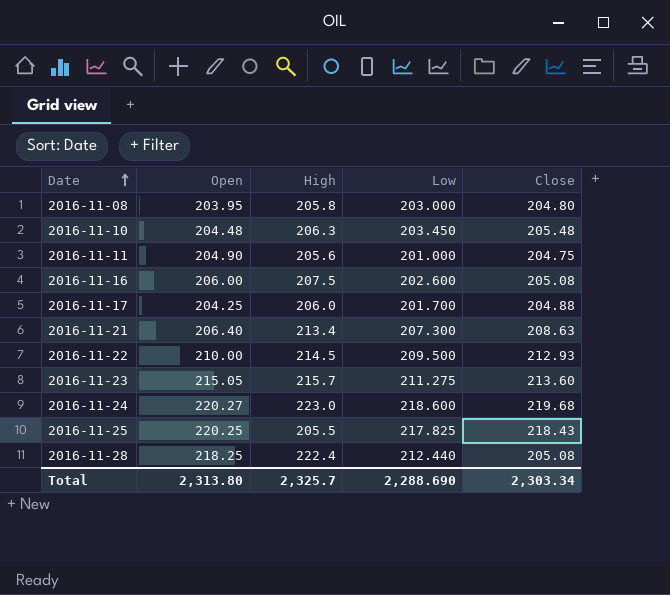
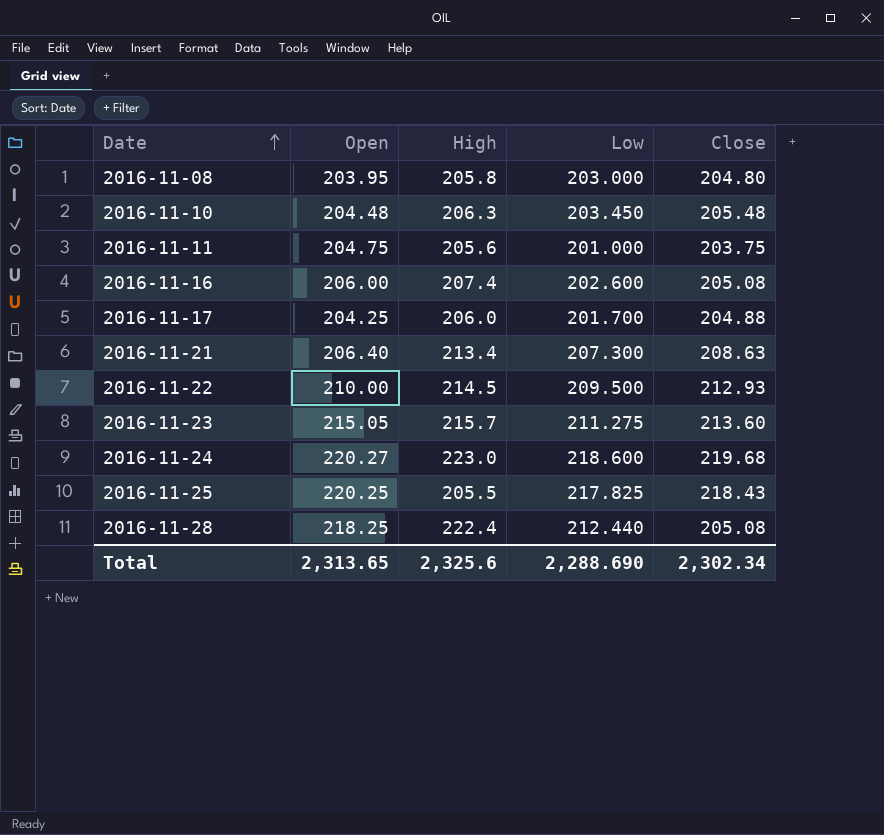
2016-11-11 | Open: 204.90 -> 204.75
2016-11-11 | Close: 204.75 -> 203.75
2016-11-16 | High: 207.5 -> 207.4
Total | Open: 2,313.80 -> 2,313.65
Total | High: 2,325.7 -> 2,325.6
Total | Close: 2,303.34 -> 2,302.34

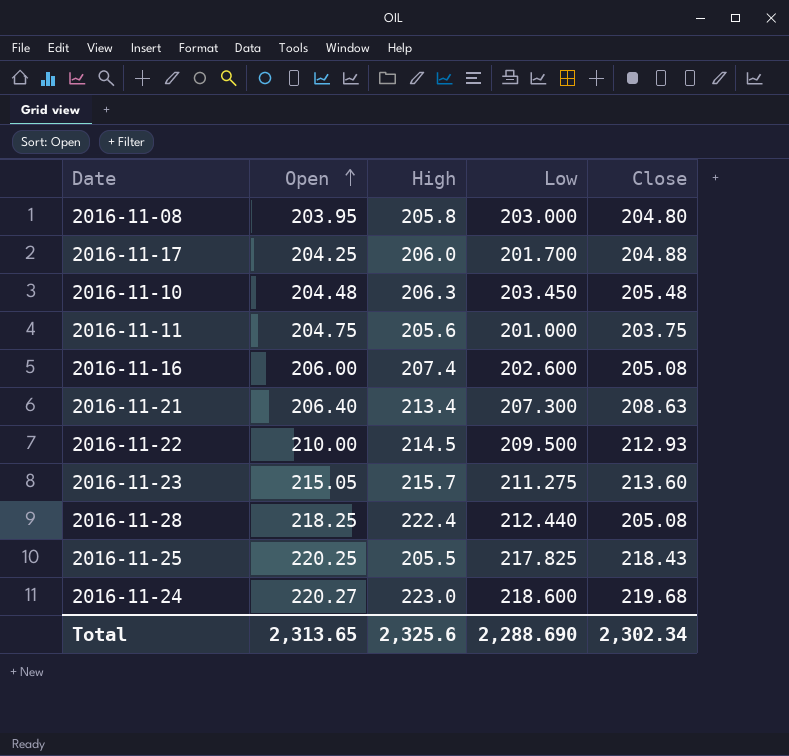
row order: Date ascending -> Open ascending

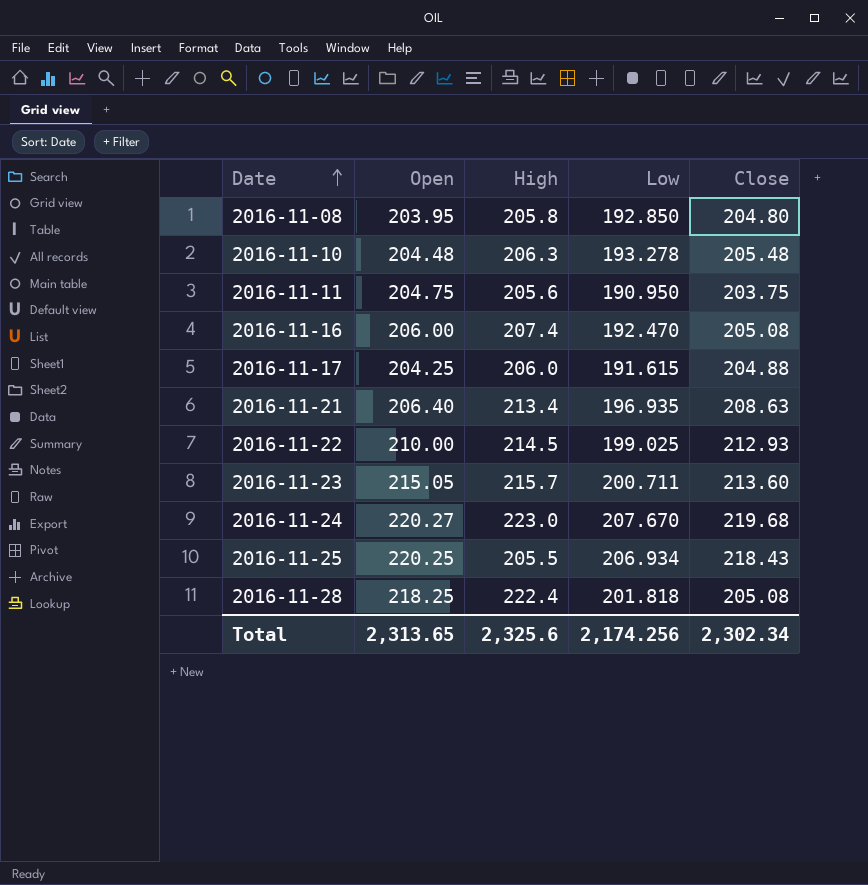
row order: Open ascending -> Date ascending
2016-11-08 | Low: 203.000 -> 192.850
2016-11-10 | Low: 203.450 -> 193.278
2016-11-11 | Low: 201.000 -> 190.950
2016-11-16 | Low: 202.600 -> 192.470
2016-11-17 | Low: 201.700 -> 191.615
2016-11-21 | Low: 207.300 -> 196.935
2016-11-22 | Low: 209.500 -> 199.025
2016-11-23 | Low: 211.275 -> 200.711
2016-11-24 | Low: 218.600 -> 207.670
2016-11-25 | Low: 217.825 -> 206.934
2016-11-28 | Low: 212.440 -> 201.818
Total | Low: 2,288.690 -> 2,174.256

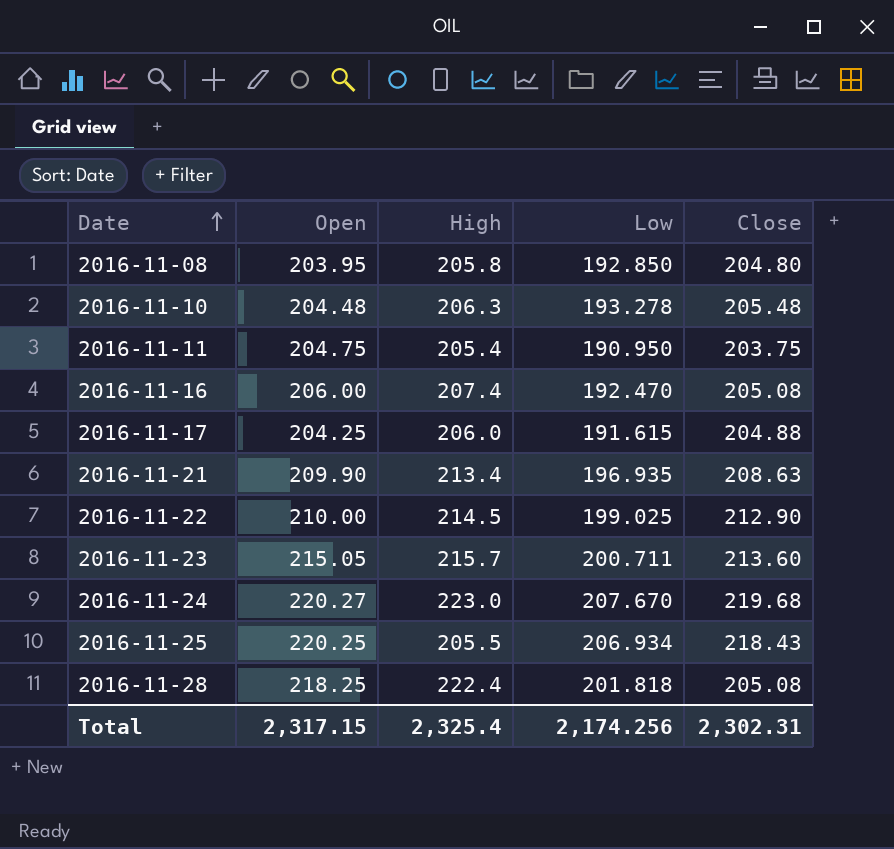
2016-11-11 | High: 205.6 -> 205.4
2016-11-21 | Open: 206.40 -> 209.90
2016-11-22 | Close: 212.93 -> 212.90
Total | Open: 2,313.65 -> 2,317.15
Total | High: 2,325.6 -> 2,325.4
Total | Close: 2,302.34 -> 2,302.31

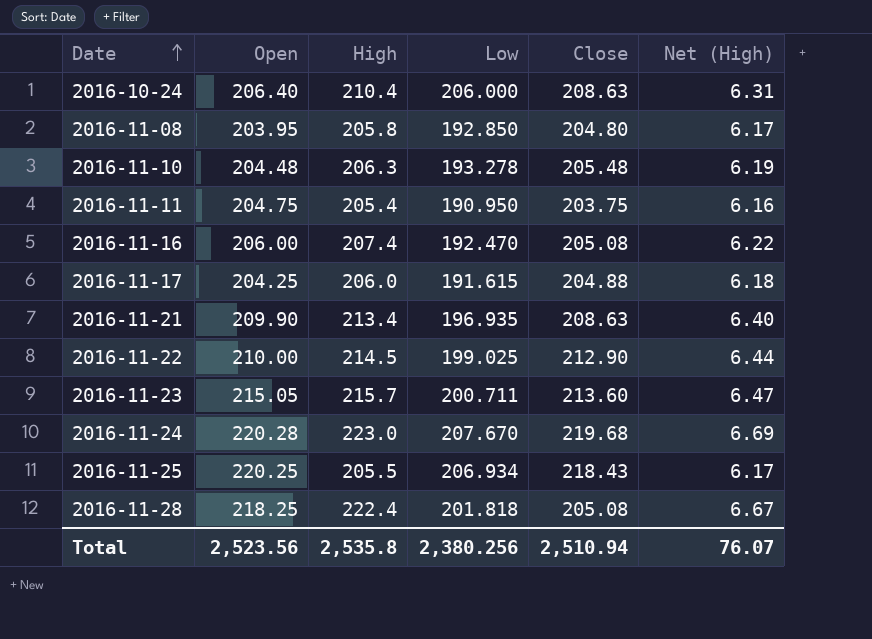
column Net (High) | formula: none -> [High] * 0.03
row 2016-10-24: none -> 206.40 | 210.4 | 206.000 | 208.63 | 6.31
2016-11-24 | Open: 220.27 -> 220.28
Total | Open: 2,317.15 -> 2,523.56
Total | High: 2,325.4 -> 2,535.8
Total | Low: 2,174.256 -> 2,380.256
Total | Close: 2,302.31 -> 2,510.94

